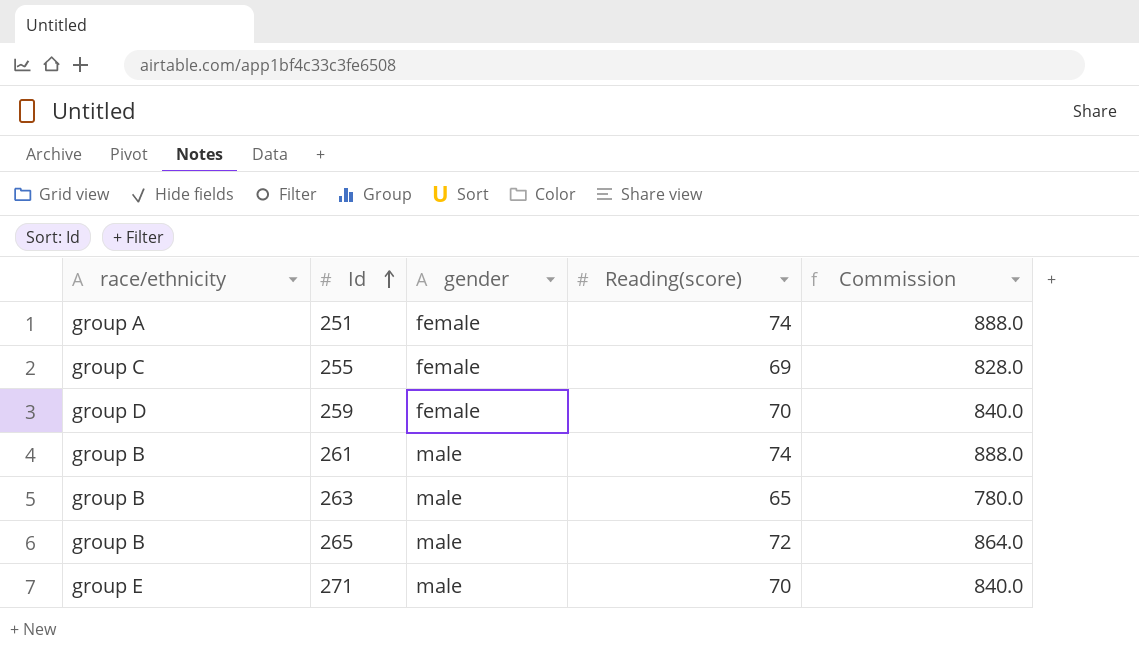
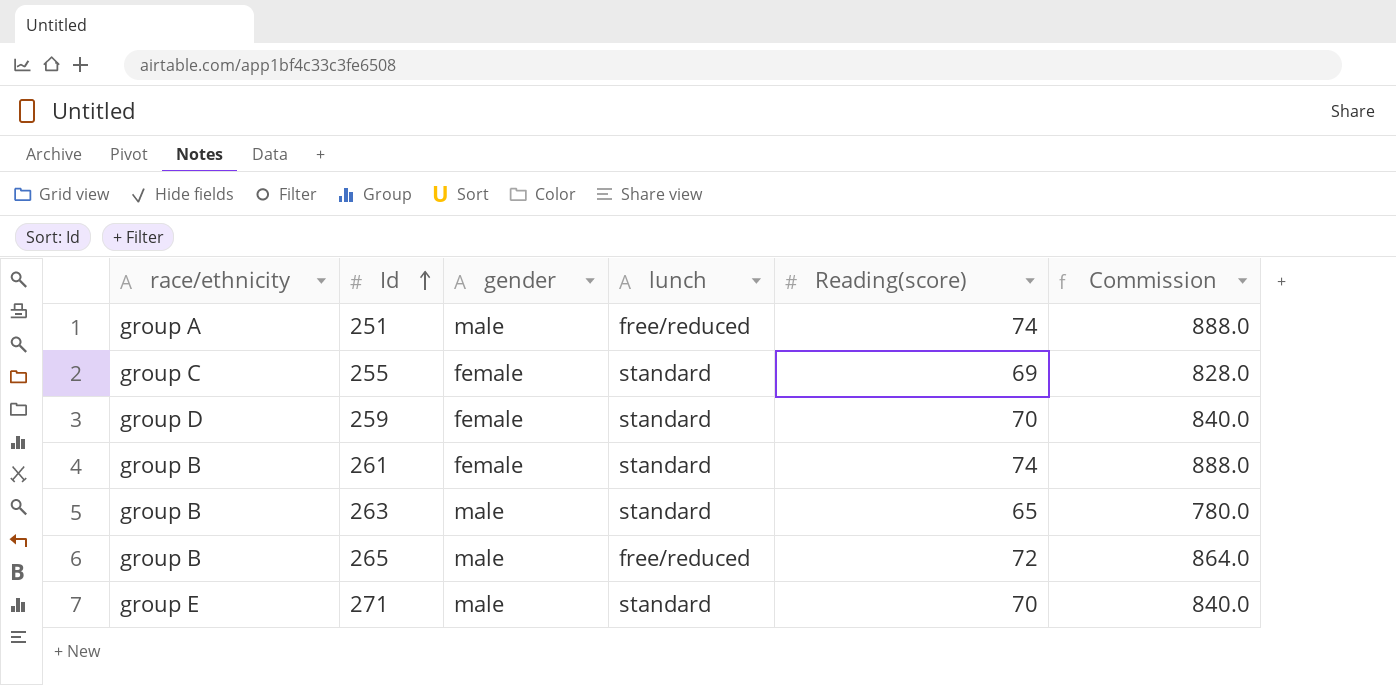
column lunch | position: none -> 4
251 | gender: female -> male
261 | gender: male -> female

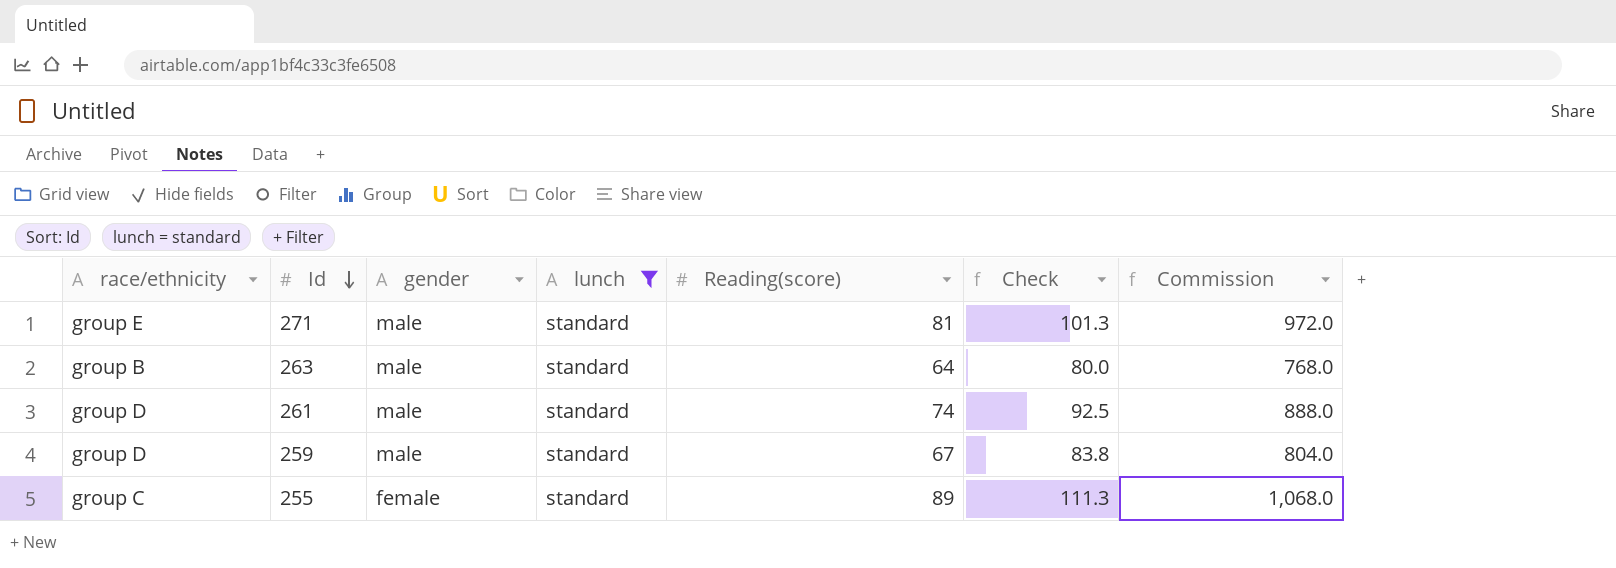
filter: none -> lunch = standard
row order: Id ascending -> Id descending
column Check | formula: none -> [Reading(score)] * 1.25
271 | Reading(score): 70 -> 81
271 | Commission: 840.0 -> 972.0
263 | Reading(score): 65 -> 64
263 | Commission: 780.0 -> 768.0
261 | race/ethnicity: group B -> group D
261 | gender: female -> male
259 | gender: female -> male
259 | Reading(score): 70 -> 67
259 | Commission: 840.0 -> 804.0
255 | Reading(score): 69 -> 89
255 | Commission: 828.0 -> 1,068.0

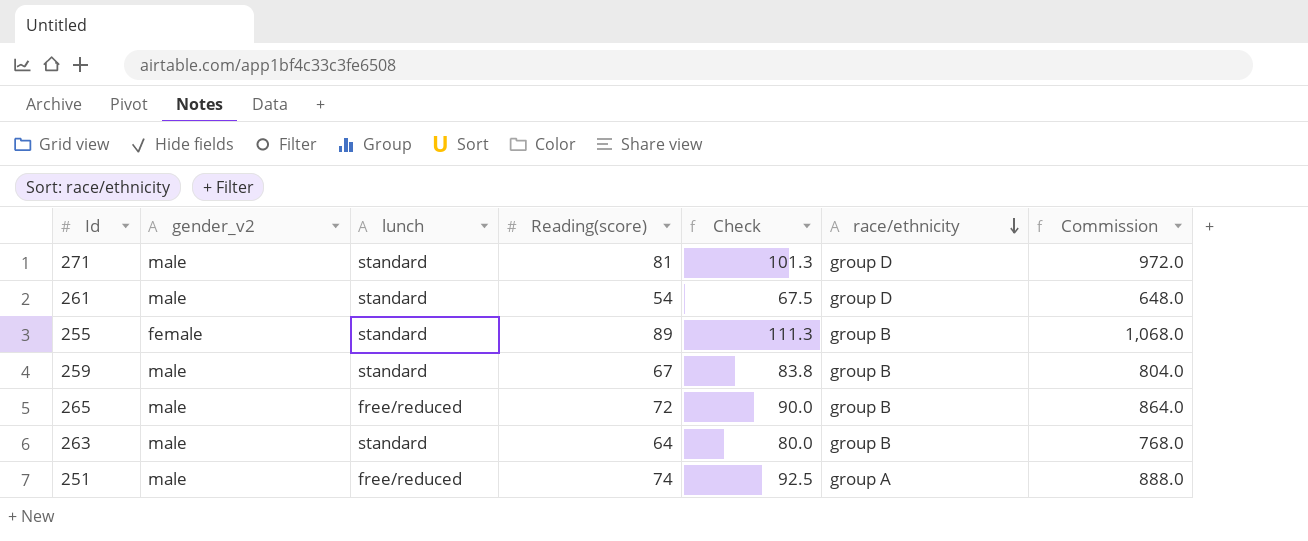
filter: lunch = standard -> none
row order: Id descending -> race/ethnicity descending
column name: gender -> gender_v2
column race/ethnicity | position: 1 -> 6
271 | race/ethnicity: group E -> group D
261 | Reading(score): 74 -> 54
261 | Check: 92.5 -> 67.5
261 | Commission: 888.0 -> 648.0
255 | race/ethnicity: group C -> group B
259 | race/ethnicity: group D -> group B

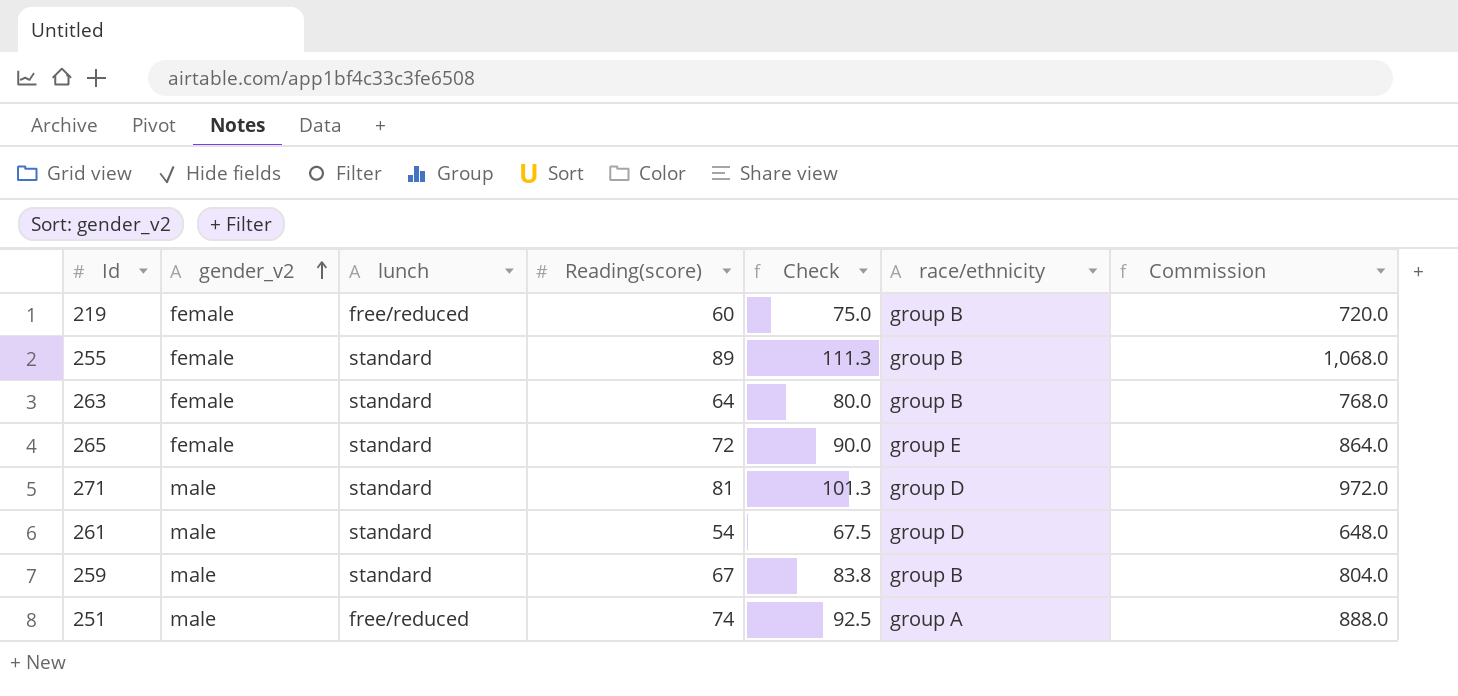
row order: race/ethnicity descending -> gender_v2 ascending
row 219: none -> female | free/reduced | 60 | 75.0 | group B | 720.0
263 | gender_v2: male -> female
265 | gender_v2: male -> female
265 | lunch: free/reduced -> standard
265 | race/ethnicity: group B -> group E

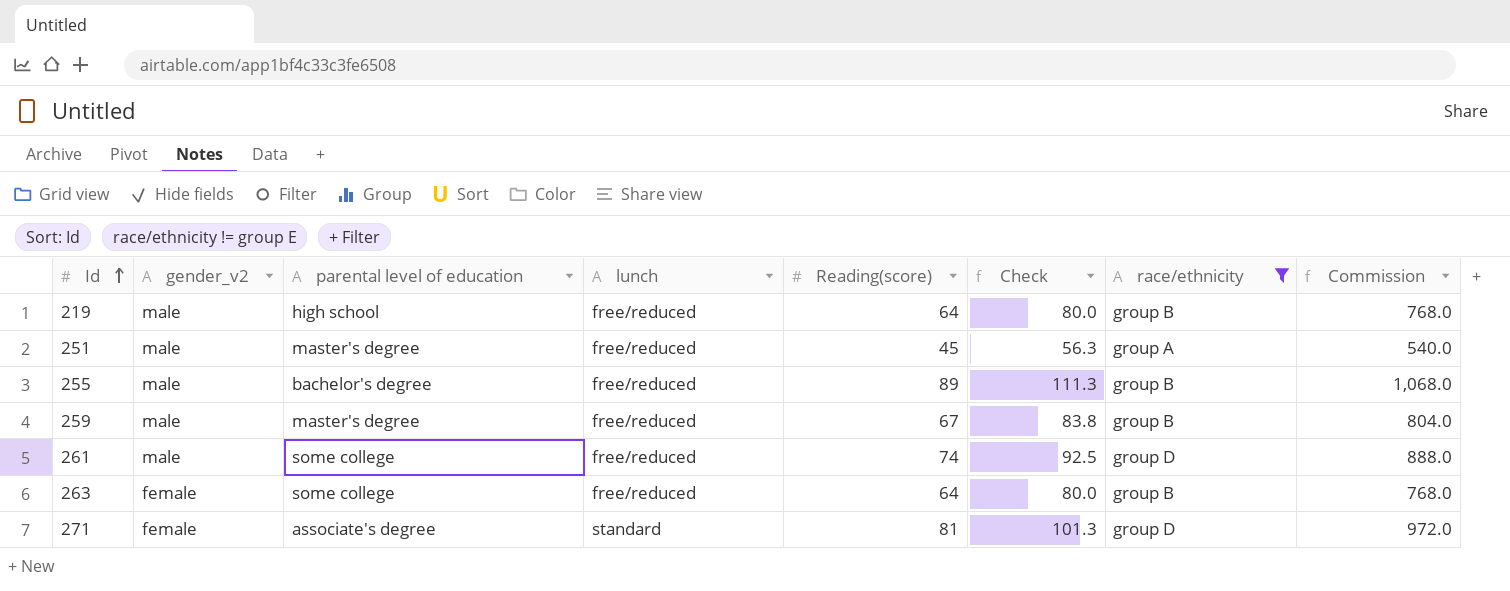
filter: none -> race/ethnicity != group E
row order: gender_v2 ascending -> Id ascending
column parental level of education | position: none -> 3
219 | gender_v2: female -> male
219 | Reading(score): 60 -> 64
219 | Check: 75.0 -> 80.0
219 | Commission: 720.0 -> 768.0
251 | Reading(score): 74 -> 45
251 | Check: 92.5 -> 56.3
251 | Commission: 888.0 -> 540.0
255 | gender_v2: female -> male
255 | lunch: standard -> free/reduced
259 | lunch: standard -> free/reduced
261 | lunch: standard -> free/reduced
261 | Reading(score): 54 -> 74
261 | Check: 67.5 -> 92.5
261 | Commission: 648.0 -> 888.0
263 | lunch: standard -> free/reduced
271 | gender_v2: male -> female

